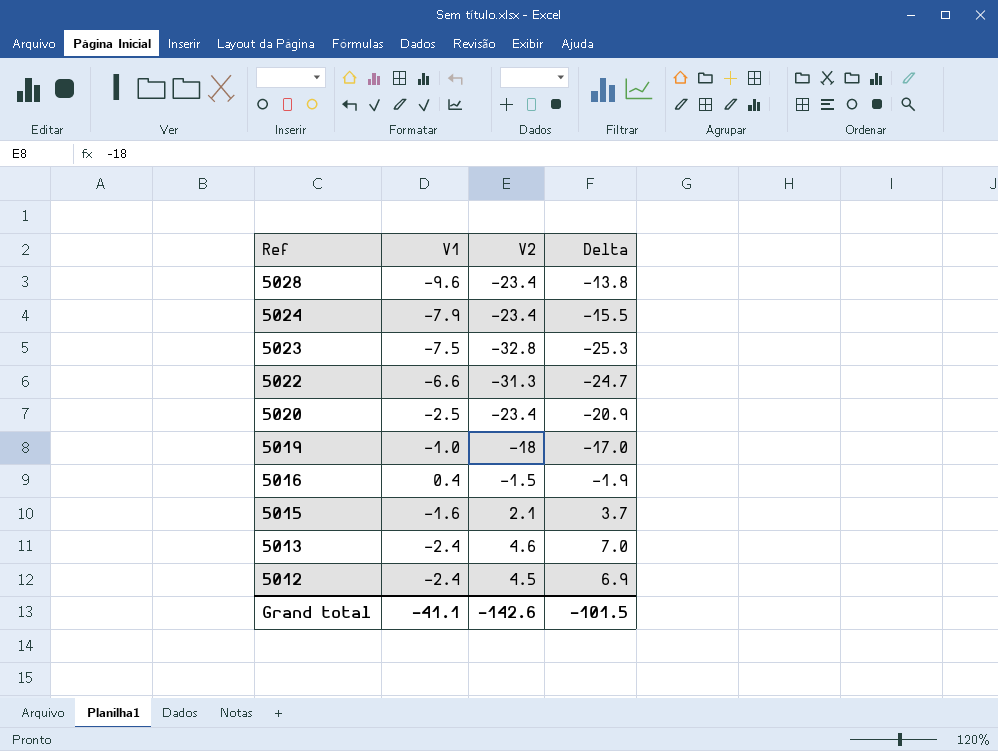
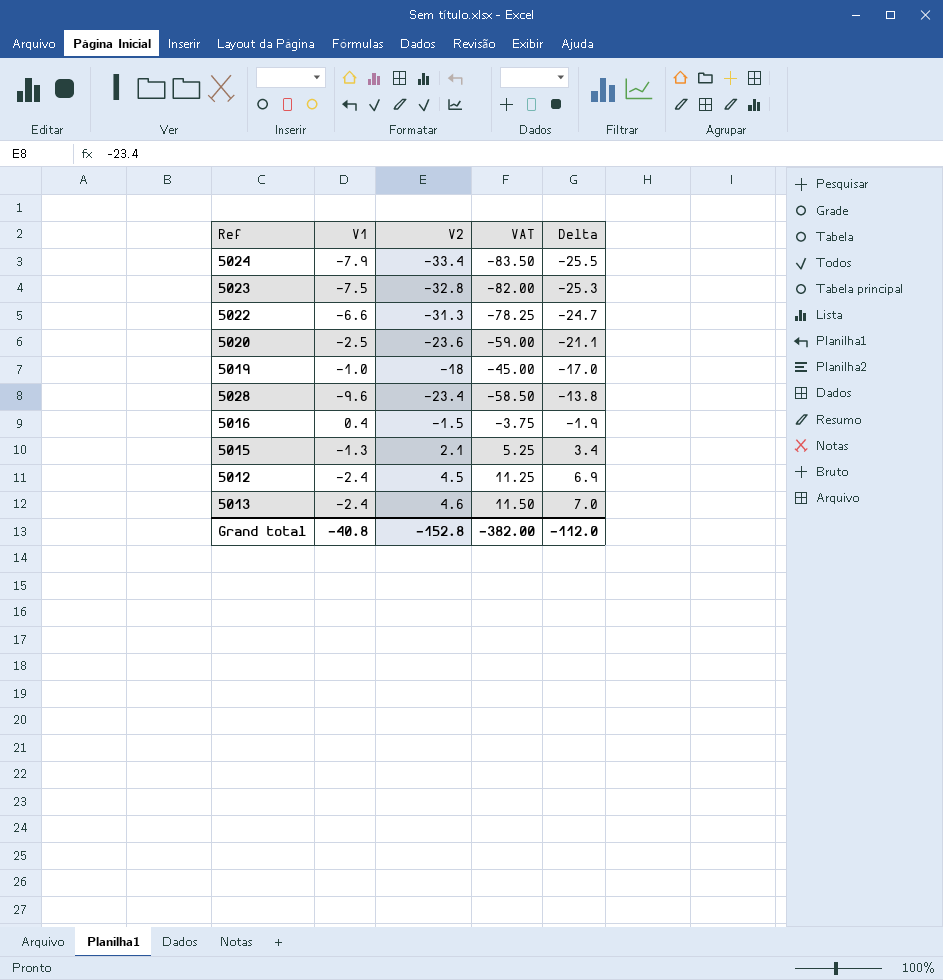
row order: Ref descending -> Delta ascending
column VAT | formula: none -> [V2] * 2.5
5024 | V2: -23.4 -> -33.4
5024 | Delta: -15.5 -> -25.5
5020 | V2: -23.4 -> -23.6
5020 | Delta: -20.9 -> -21.1
5015 | V1: -1.6 -> -1.3
5015 | Delta: 3.7 -> 3.4
Grand total | V1: -41.1 -> -40.8
Grand total | V2: -142.6 -> -152.8
Grand total | Delta: -101.5 -> -112.0

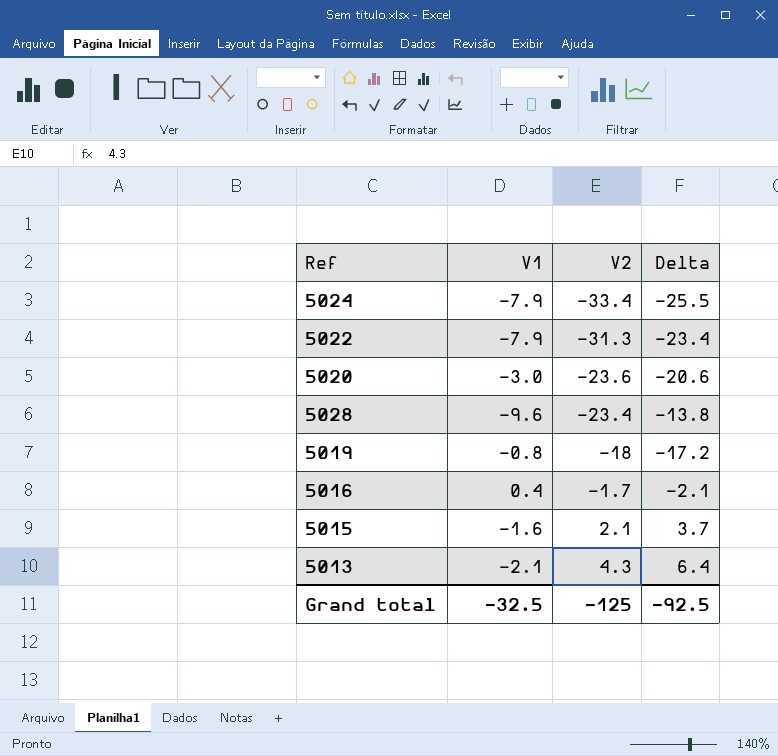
row order: Delta ascending -> V2 ascending
column VAT | formula: [V2] * 2.5 -> none
row 5023: -7.5 | -32.8 | -82.00 | -25.3 -> none
row 5012: -2.4 | 4.5 | 11.25 | 6.9 -> none
5022 | V1: -6.6 -> -7.9
5022 | Delta: -24.7 -> -23.4
5020 | V1: -2.5 -> -3.0
5020 | Delta: -21.1 -> -20.6
5019 | V1: -1.0 -> -0.8
5019 | Delta: -17.0 -> -17.2
5016 | V2: -1.5 -> -1.7
5016 | Delta: -1.9 -> -2.1
5015 | V1: -1.3 -> -1.6
5015 | Delta: 3.4 -> 3.7
5013 | V1: -2.4 -> -2.1
5013 | V2: 4.6 -> 4.3
5013 | Delta: 7.0 -> 6.4
Grand total | V1: -40.8 -> -32.5
Grand total | V2: -152.8 -> -125
Grand total | Delta: -112.0 -> -92.5

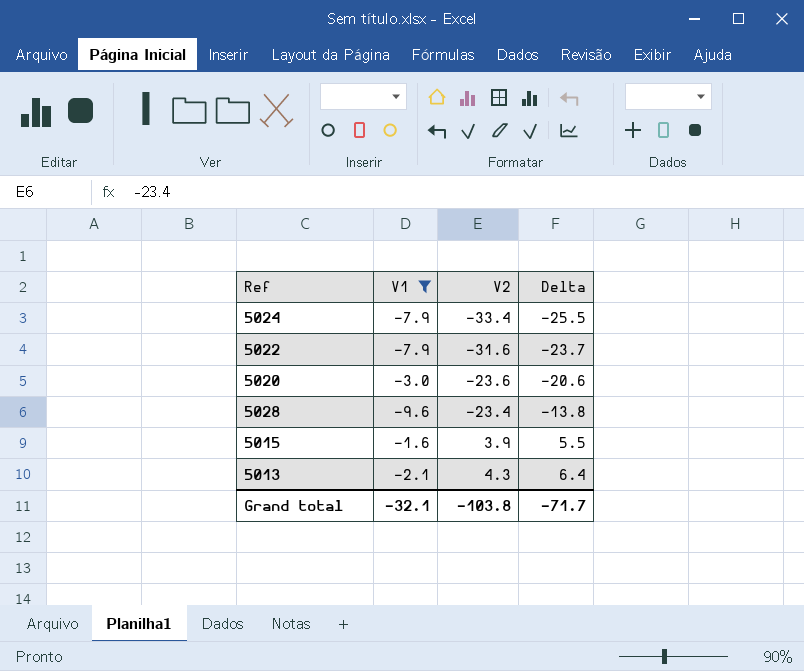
filter: none -> V1 <= -1.6
5022 | V2: -31.3 -> -31.6
5022 | Delta: -23.4 -> -23.7
5015 | V2: 2.1 -> 3.9
5015 | Delta: 3.7 -> 5.5
Grand total | V1: -32.5 -> -32.1
Grand total | V2: -125 -> -103.8
Grand total | Delta: -92.5 -> -71.7

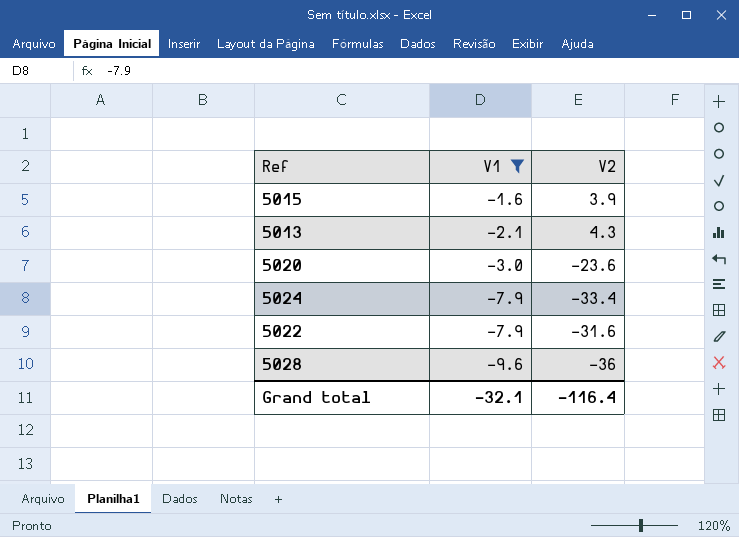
row order: V2 ascending -> V1 descending
column Delta | formula: [V2] - [V1] -> none
5028 | V2: -23.4 -> -36
Grand total | V2: -103.8 -> -116.4

